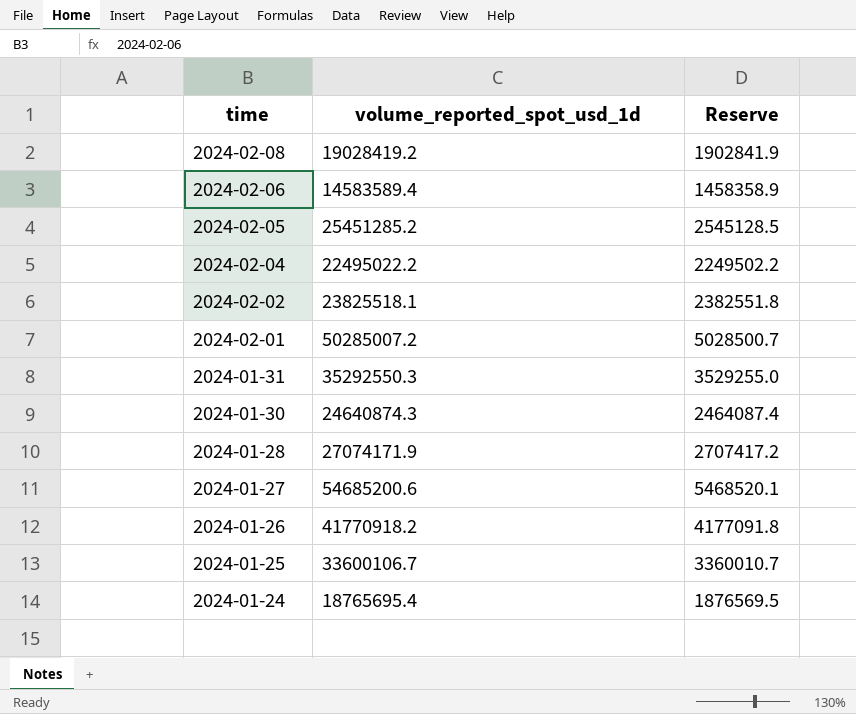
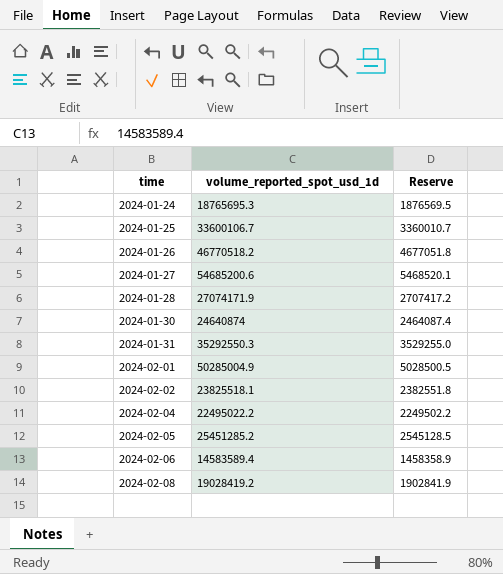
row order: time descending -> time ascending
2024-01-24 | volume_reported_spot_usd_1d: 18765695.4 -> 18765695.3
2024-01-26 | volume_reported_spot_usd_1d: 41770918.2 -> 46770518.2
2024-01-26 | Reserve: 4177091.8 -> 4677051.8
2024-01-30 | volume_reported_spot_usd_1d: 24640874.3 -> 24640874
2024-02-01 | volume_reported_spot_usd_1d: 50285007.2 -> 50285004.9
2024-02-01 | Reserve: 5028500.7 -> 5028500.5

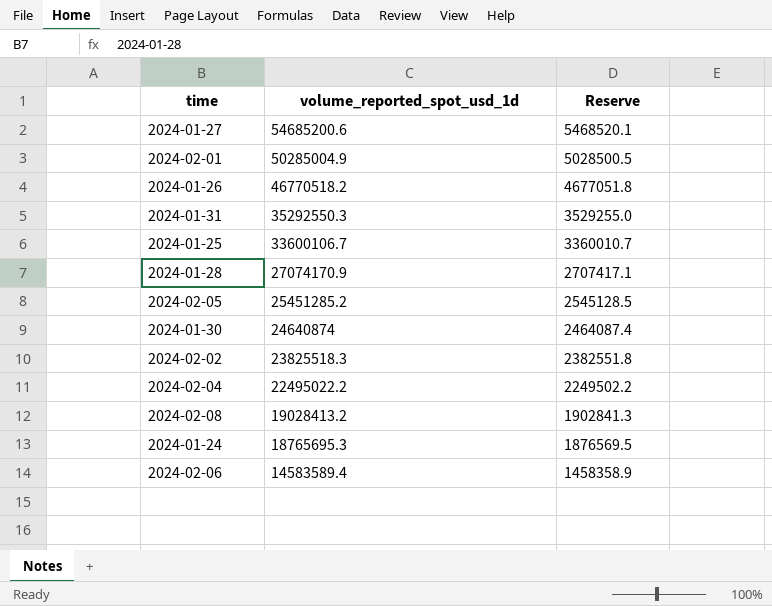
row order: time ascending -> volume_reported_spot_usd_1d descending
2024-01-28 | volume_reported_spot_usd_1d: 27074171.9 -> 27074170.9
2024-01-28 | Reserve: 2707417.2 -> 2707417.1
2024-02-02 | volume_reported_spot_usd_1d: 23825518.1 -> 23825518.3
2024-02-08 | volume_reported_spot_usd_1d: 19028419.2 -> 19028413.2
2024-02-08 | Reserve: 1902841.9 -> 1902841.3

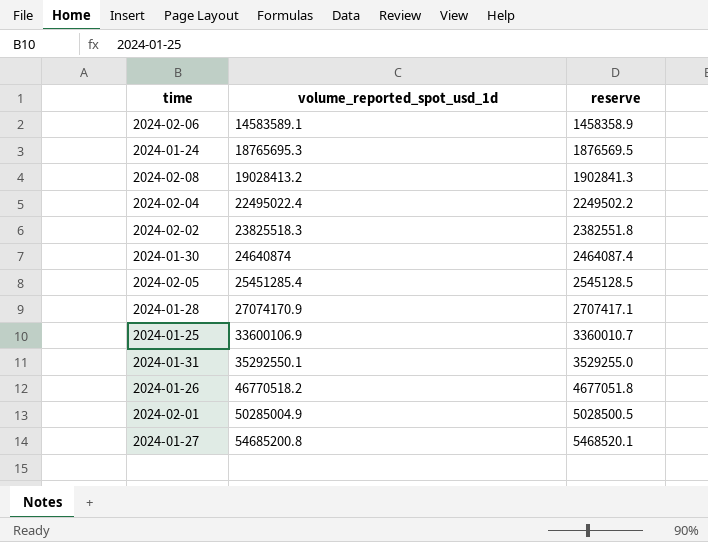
row order: volume_reported_spot_usd_1d descending -> volume_reported_spot_usd_1d ascending
column name: Reserve -> reserve
2024-02-06 | volume_reported_spot_usd_1d: 14583589.4 -> 14583589.1
2024-02-04 | volume_reported_spot_usd_1d: 22495022.2 -> 22495022.4
2024-02-05 | volume_reported_spot_usd_1d: 25451285.2 -> 25451285.4
2024-01-25 | volume_reported_spot_usd_1d: 33600106.7 -> 33600106.9
2024-01-31 | volume_reported_spot_usd_1d: 35292550.3 -> 35292550.1
2024-01-27 | volume_reported_spot_usd_1d: 54685200.6 -> 54685200.8

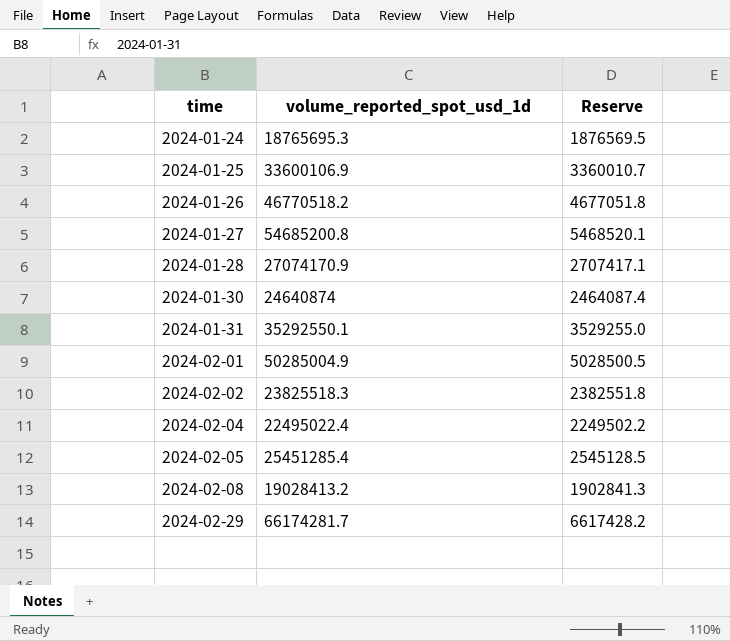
row order: volume_reported_spot_usd_1d ascending -> time ascending
column name: reserve -> Reserve
row 2024-02-06: 14583589.1 | 1458358.9 -> none
row 2024-02-29: none -> 66174281.7 | 6617428.2

